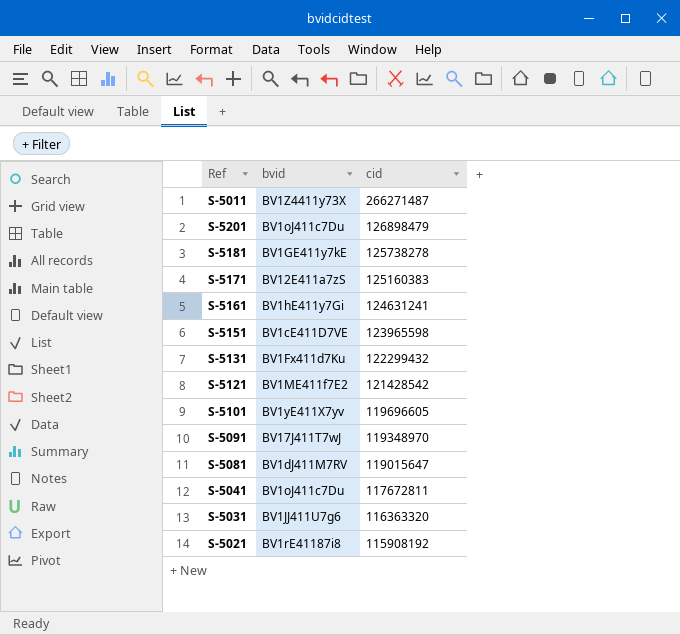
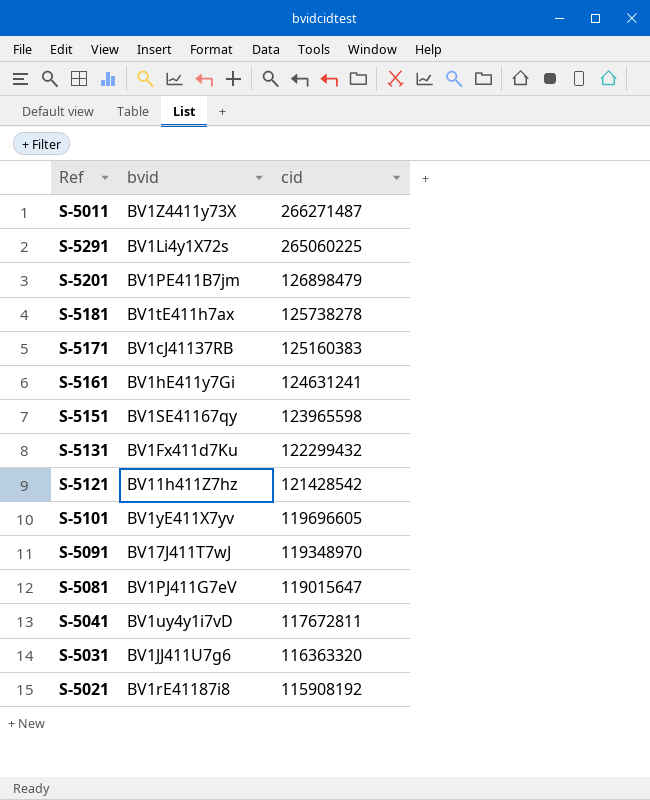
row S-5291: none -> BV1Li4y1X72s | 265060225
S-5201 | bvid: BV1oJ411c7Du -> BV1PE411B7jm
S-5181 | bvid: BV1GE411y7kE -> BV1tE411h7ax
S-5171 | bvid: BV12E411a7zS -> BV1cJ41137RB
S-5151 | bvid: BV1cE411D7VE -> BV1SE41167qy
S-5121 | bvid: BV1ME411f7E2 -> BV11h411Z7hz
S-5081 | bvid: BV1dJ411M7RV -> BV1PJ411G7eV
S-5041 | bvid: BV1oJ411c7Du -> BV1uy4y1i7vD

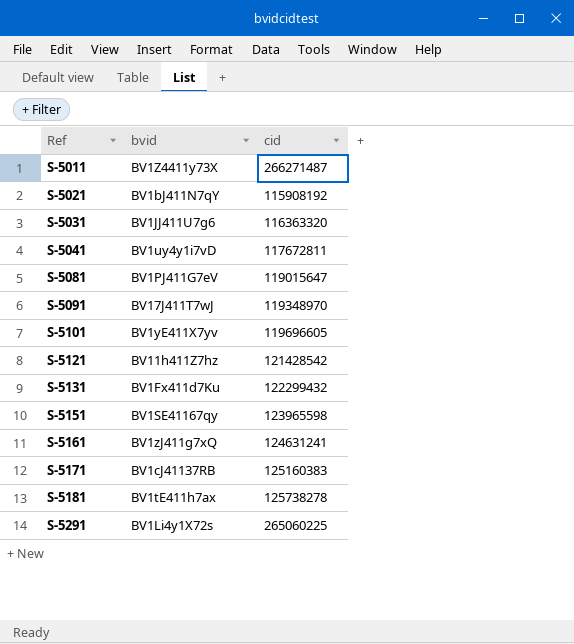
row order: cid descending -> Ref ascending
row S-5201: BV1PE411B7jm | 126898479 -> none
S-5021 | bvid: BV1rE41187i8 -> BV1bJ411N7qY
S-5161 | bvid: BV1hE411y7Gi -> BV1zJ411g7xQ

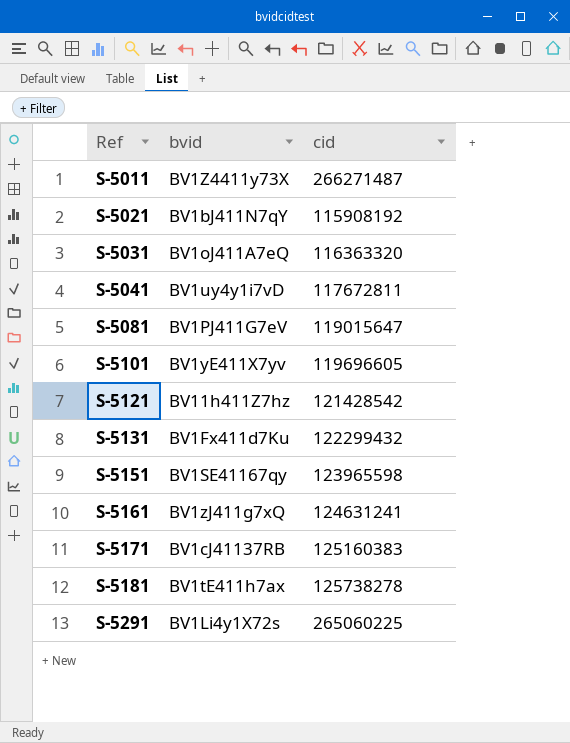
row S-5091: BV17J411T7wJ | 119348970 -> none
S-5031 | bvid: BV1JJ411U7g6 -> BV1oJ411A7eQ

